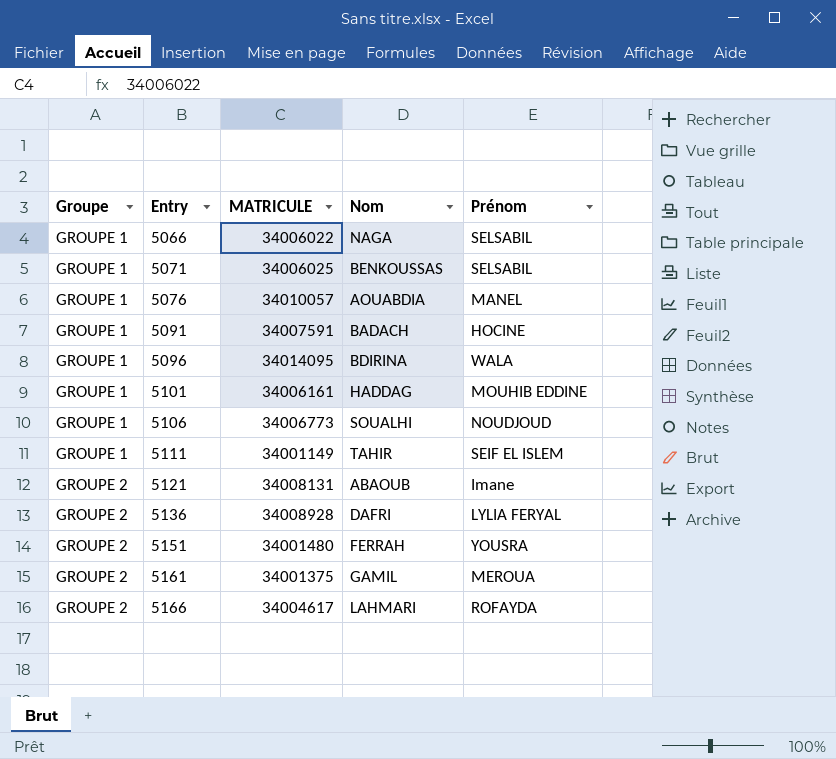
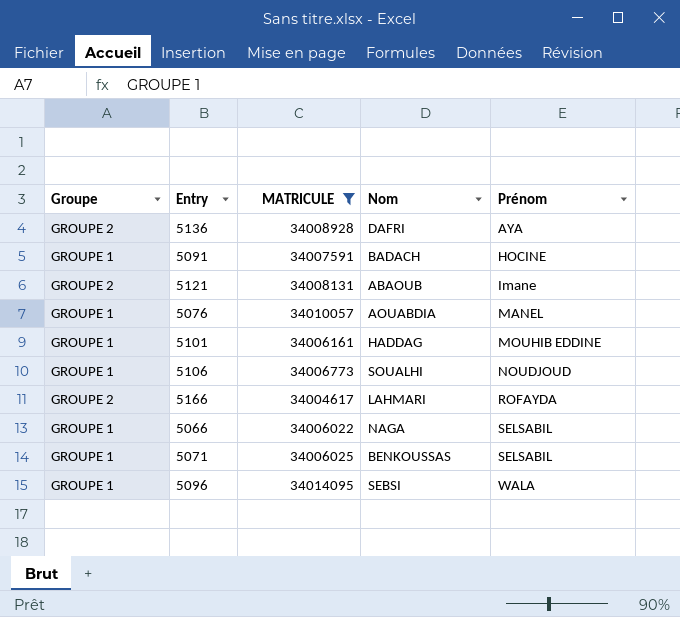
filter: none -> MATRICULE >= 34004617
row order: Groupe ascending -> Prénom ascending
5136 | Prénom: LYLIA FERYAL -> AYA
5096 | Nom: BDIRINA -> SEBSI

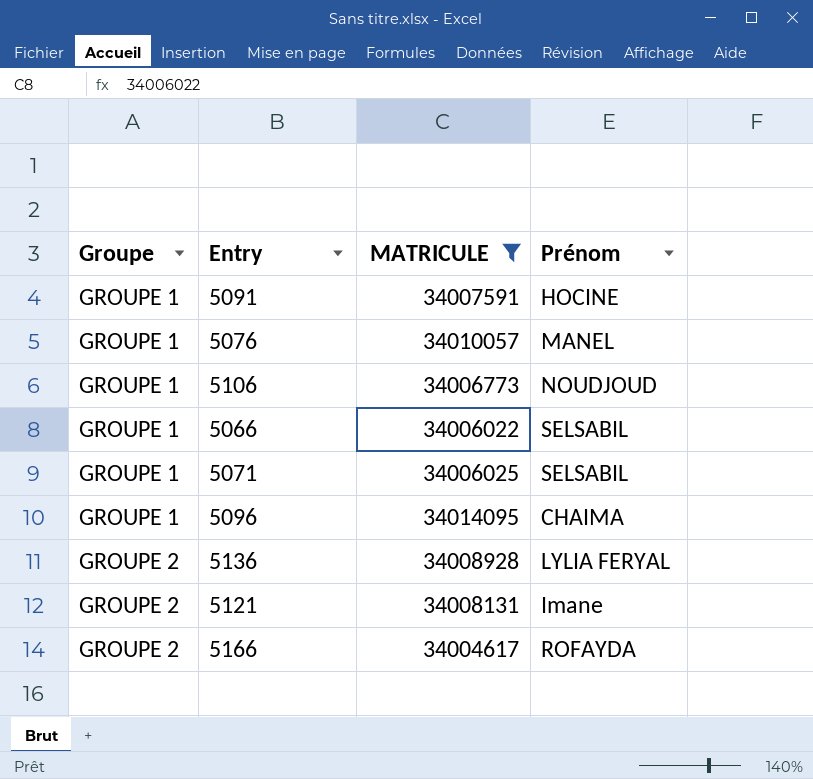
row order: Prénom ascending -> Groupe ascending
column Nom | position: 4 -> none
row 5101: GROUPE 1 | 34006161 | HADDAG | MOUHIB EDDINE -> none
5096 | Prénom: WALA -> CHAIMA
5136 | Prénom: AYA -> LYLIA FERYAL

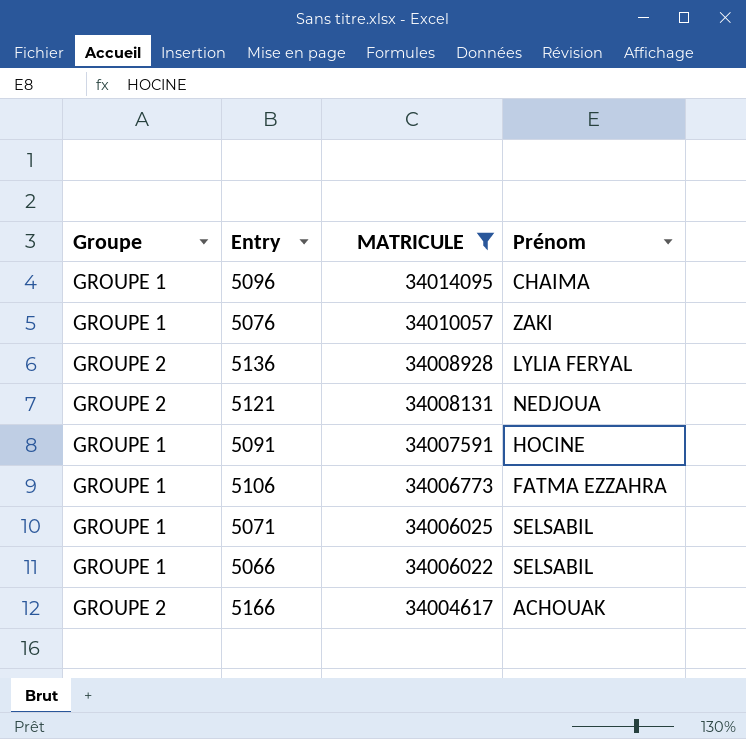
row order: Groupe ascending -> MATRICULE descending
5076 | Prénom: MANEL -> ZAKI
5121 | Prénom: Imane -> NEDJOUA
5106 | Prénom: NOUDJOUD -> FATMA EZZAHRA
5166 | Prénom: ROFAYDA -> ACHOUAK

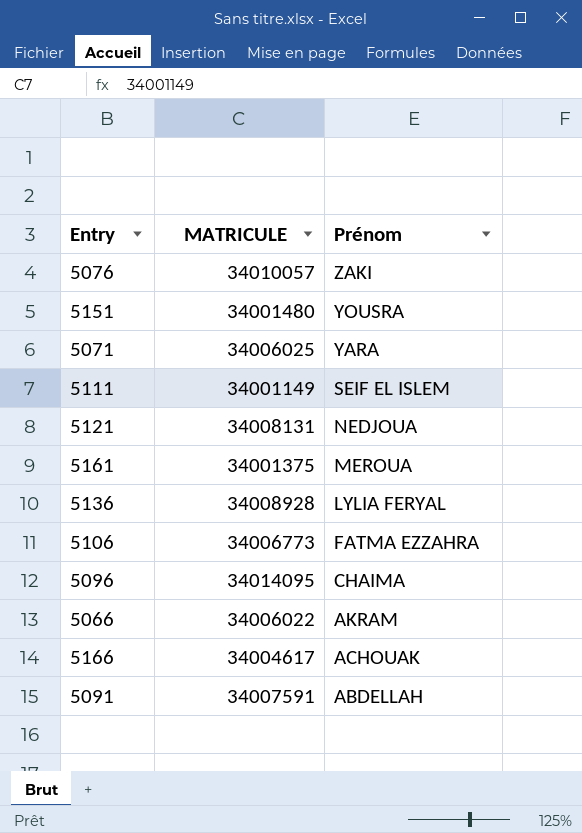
filter: MATRICULE >= 34004617 -> none
row order: MATRICULE descending -> Prénom descending
column Groupe | position: 1 -> none
5071 | Prénom: SELSABIL -> YARA
5066 | Prénom: SELSABIL -> AKRAM
5091 | Prénom: HOCINE -> ABDELLAH

